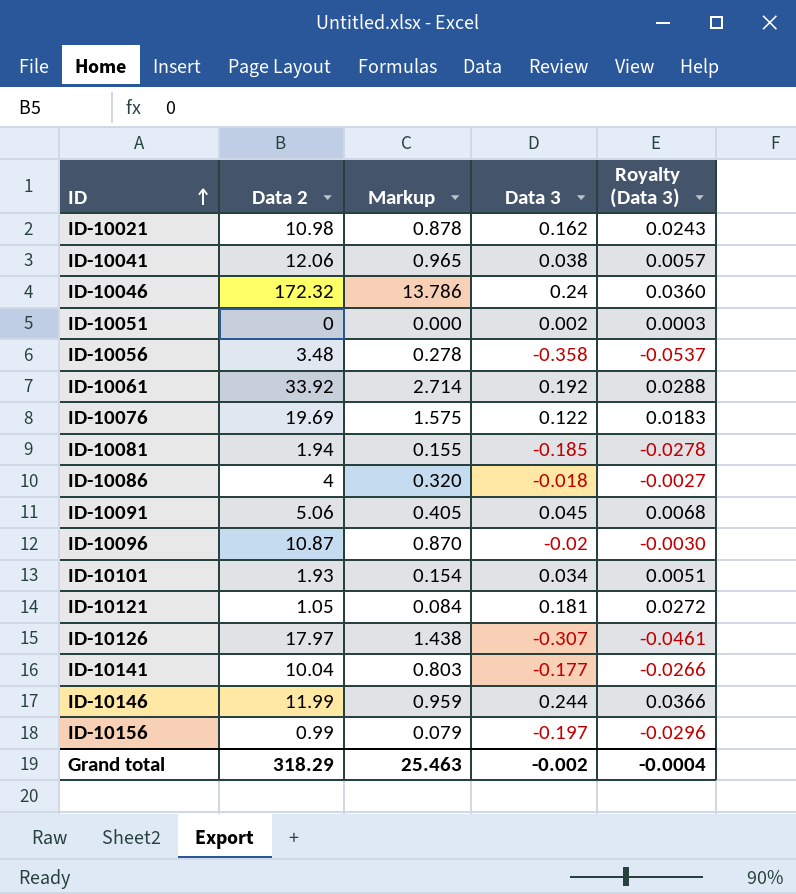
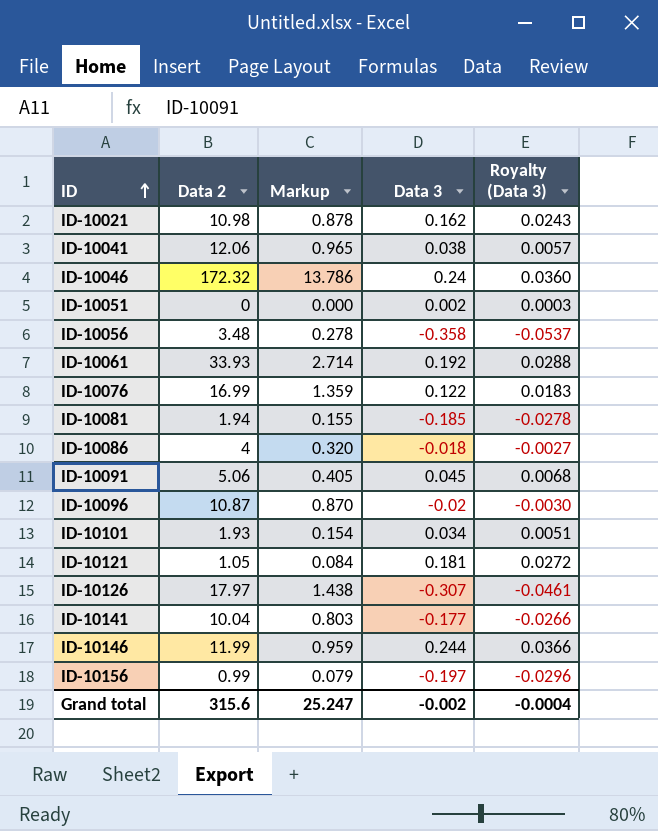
ID-10061 | Data 2: 33.92 -> 33.93
ID-10076 | Data 2: 19.69 -> 16.99
ID-10076 | Markup: 1.575 -> 1.359
Grand total | Data 2: 318.29 -> 315.6
Grand total | Markup: 25.463 -> 25.247

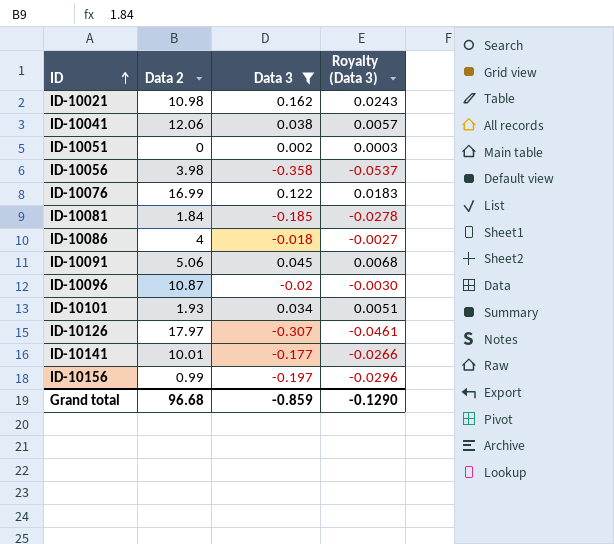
filter: none -> Data 3 <= 0.162
column Markup | formula: [Data 2] * 0.08 -> none
ID-10056 | Data 2: 3.48 -> 3.98
ID-10081 | Data 2: 1.94 -> 1.84
ID-10141 | Data 2: 10.04 -> 10.01
Grand total | Data 2: 315.6 -> 96.68
Grand total | Data 3: -0.002 -> -0.859
Grand total | Royalty (Data 3): -0.0004 -> -0.1290

